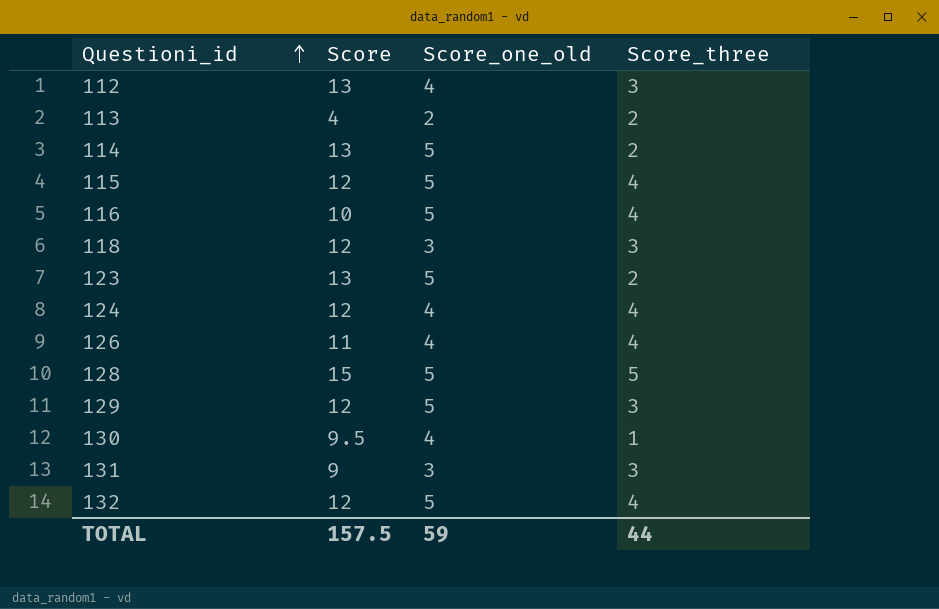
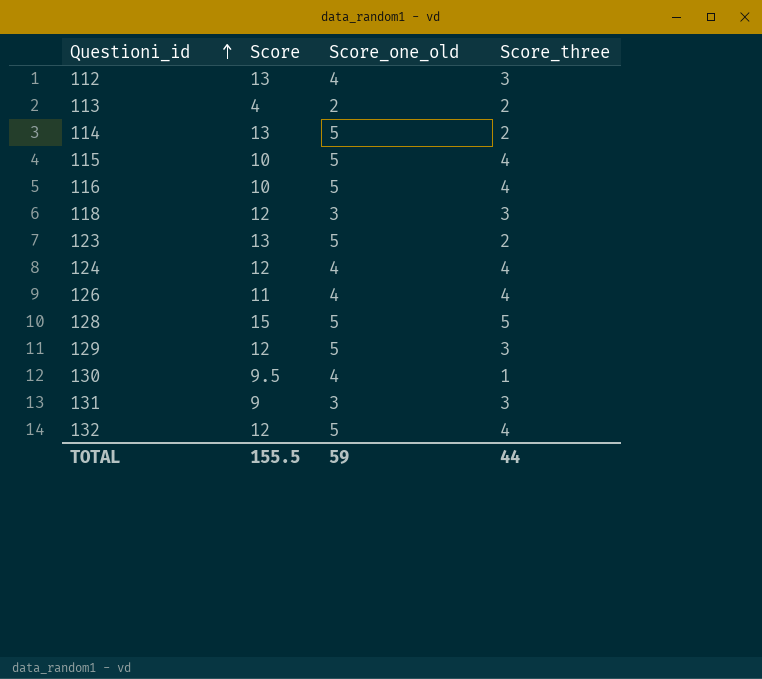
115 | Score: 12 -> 10
TOTAL | Score: 157.5 -> 155.5

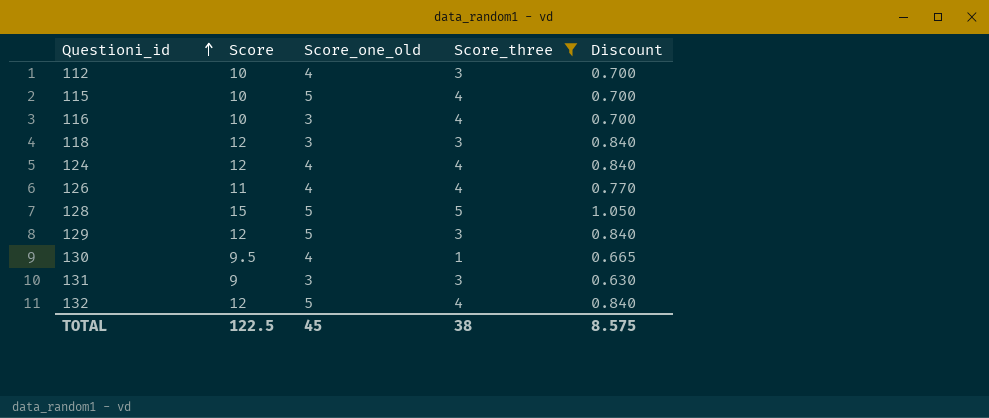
filter: none -> Score_three != 2
column Discount | formula: none -> [Score] * 0.07
112 | Score: 13 -> 10
116 | Score_one_old: 5 -> 3
TOTAL | Score: 155.5 -> 122.5
TOTAL | Score_one_old: 59 -> 45
TOTAL | Score_three: 44 -> 38

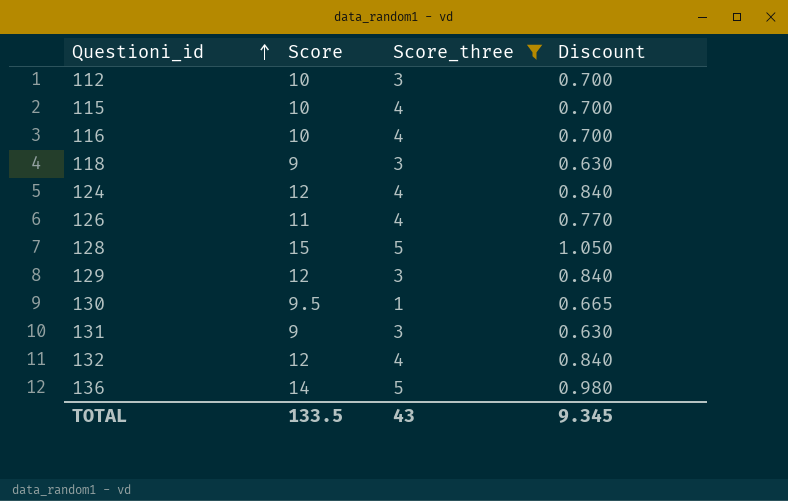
column Score_one_old | position: 3 -> none
118 | Score: 12 -> 9
118 | Discount: 0.840 -> 0.630
row 136: none -> 14 | 5 | 0.980
TOTAL | Score: 122.5 -> 133.5
TOTAL | Score_three: 38 -> 43
TOTAL | Discount: 8.575 -> 9.345

